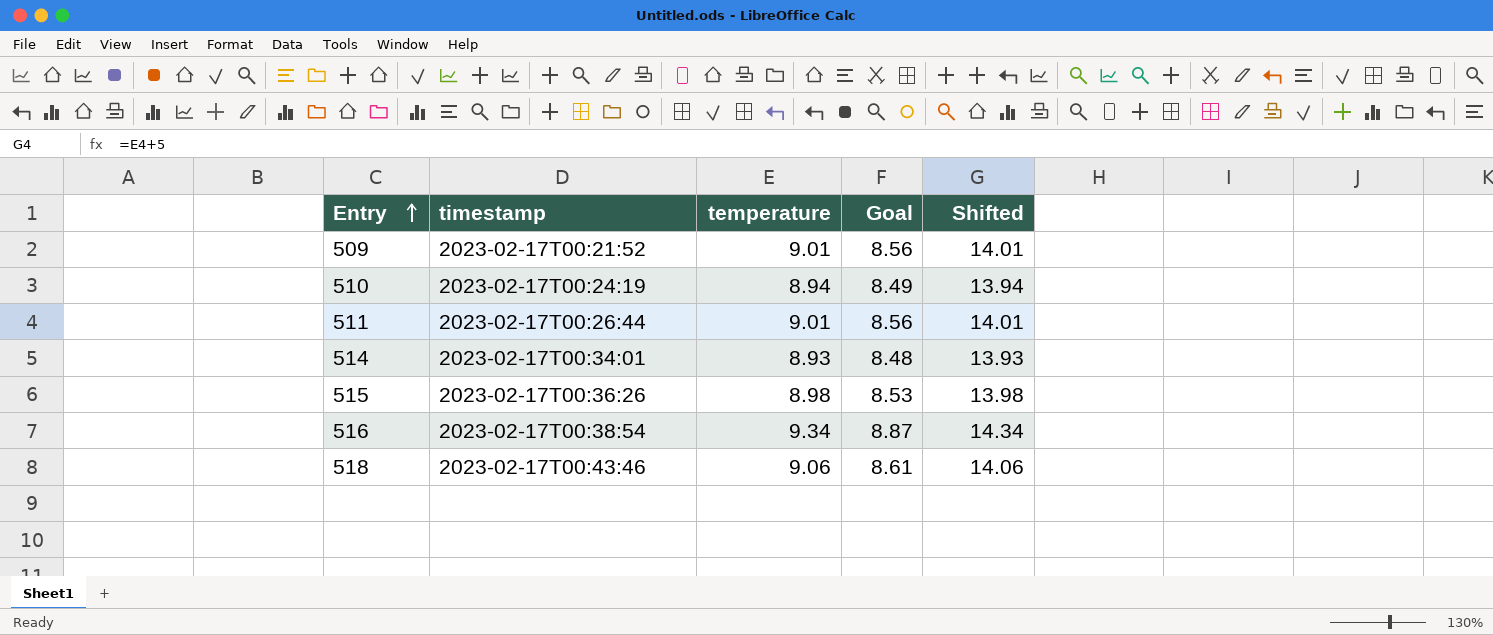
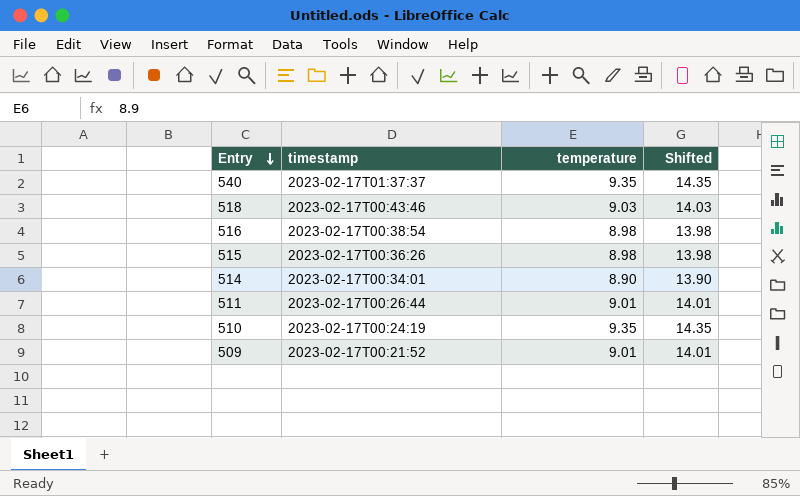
row order: Entry ascending -> Entry descending
column Goal | formula: [temperature] * 0.95 -> none
row 540: none -> 2023-02-17T01:37:37 | 9.35 | 14.35
518 | temperature: 9.06 -> 9.03
518 | Shifted: 14.06 -> 14.03
516 | temperature: 9.34 -> 8.98
516 | Shifted: 14.34 -> 13.98
514 | temperature: 8.93 -> 8.90
514 | Shifted: 13.93 -> 13.90
510 | temperature: 8.94 -> 9.35
510 | Shifted: 13.94 -> 14.35

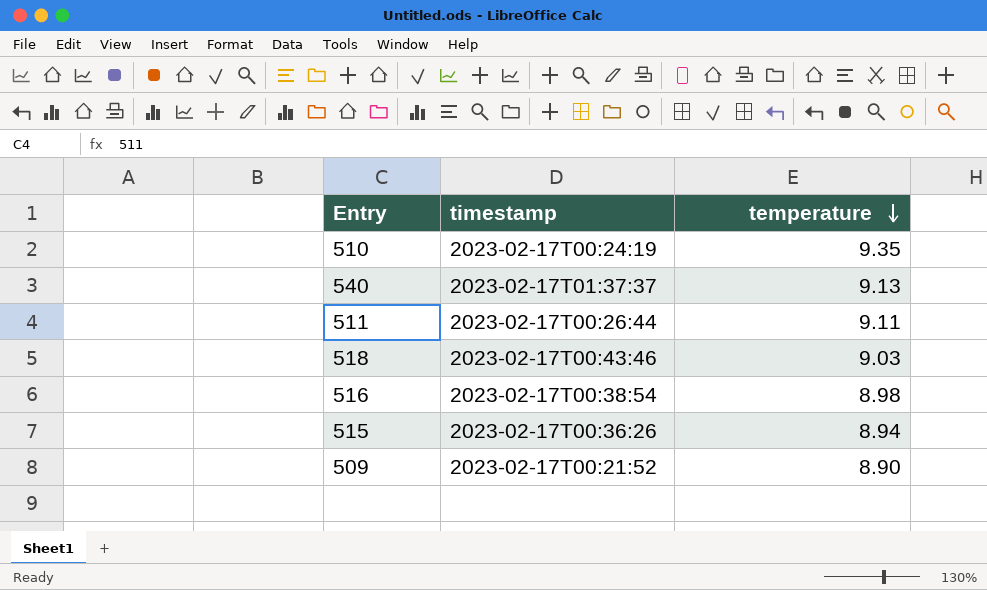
row order: Entry descending -> temperature descending
column Shifted | formula: [temperature] + 5 -> none
row 514: 2023-02-17T00:34:01 | 8.90 | 13.90 -> none
540 | temperature: 9.35 -> 9.13
511 | temperature: 9.01 -> 9.11
515 | temperature: 8.98 -> 8.94
509 | temperature: 9.01 -> 8.90

